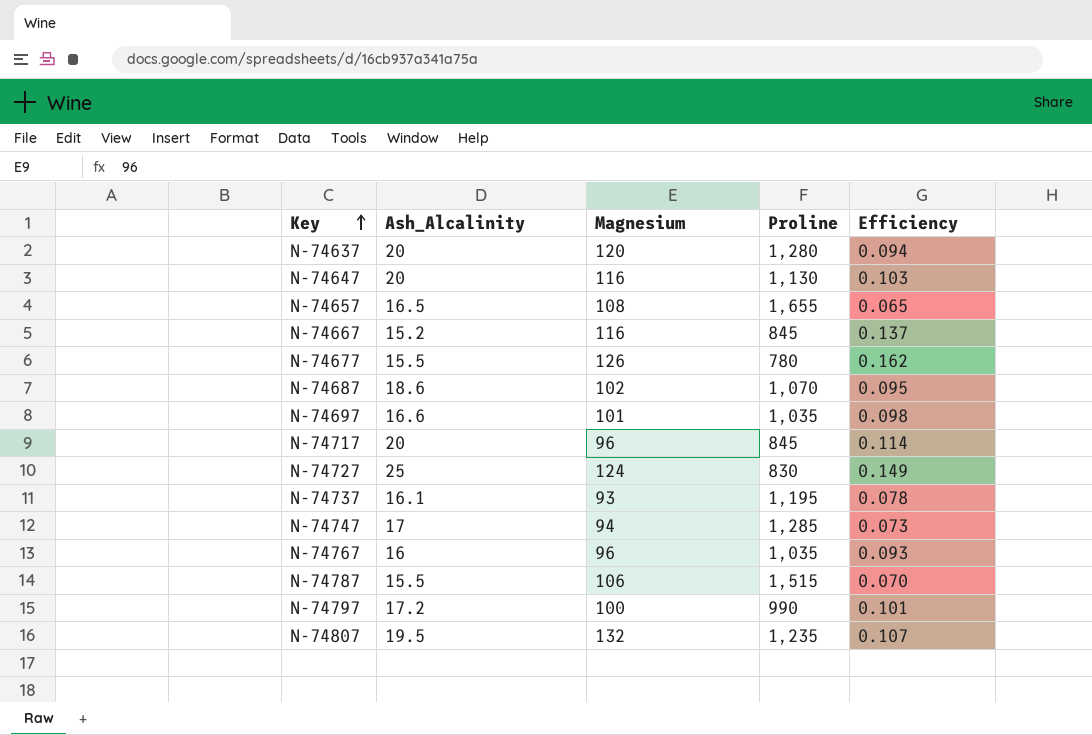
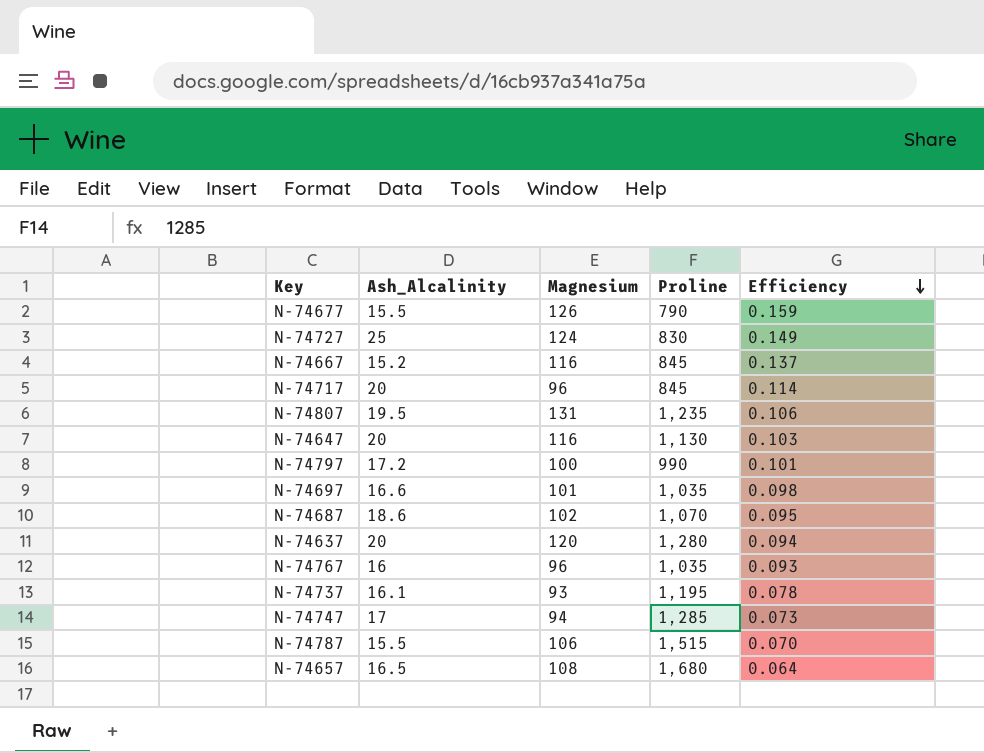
row order: Key ascending -> Efficiency descending
N-74677 | Proline: 780 -> 790
N-74677 | Efficiency: 0.162 -> 0.159
N-74807 | Magnesium: 132 -> 131
N-74807 | Efficiency: 0.107 -> 0.106
N-74657 | Proline: 1,655 -> 1,680
N-74657 | Efficiency: 0.065 -> 0.064

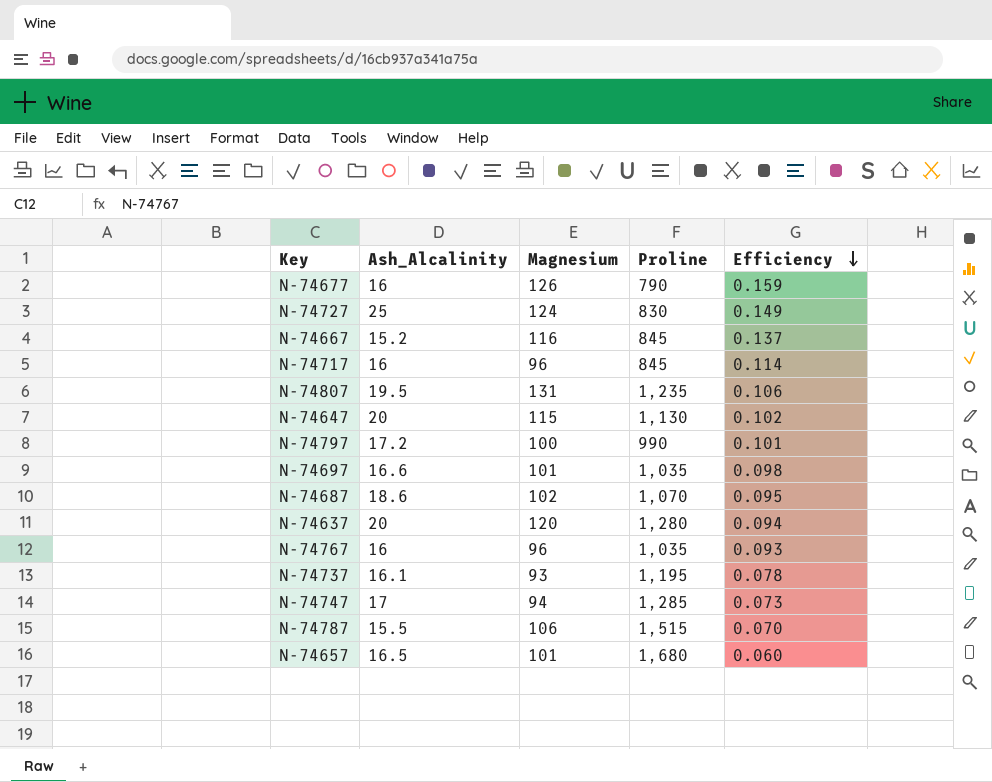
N-74677 | Ash_Alcalinity: 15.5 -> 16
N-74717 | Ash_Alcalinity: 20 -> 16
N-74647 | Magnesium: 116 -> 115
N-74647 | Efficiency: 0.103 -> 0.102
N-74657 | Magnesium: 108 -> 101
N-74657 | Efficiency: 0.064 -> 0.060

